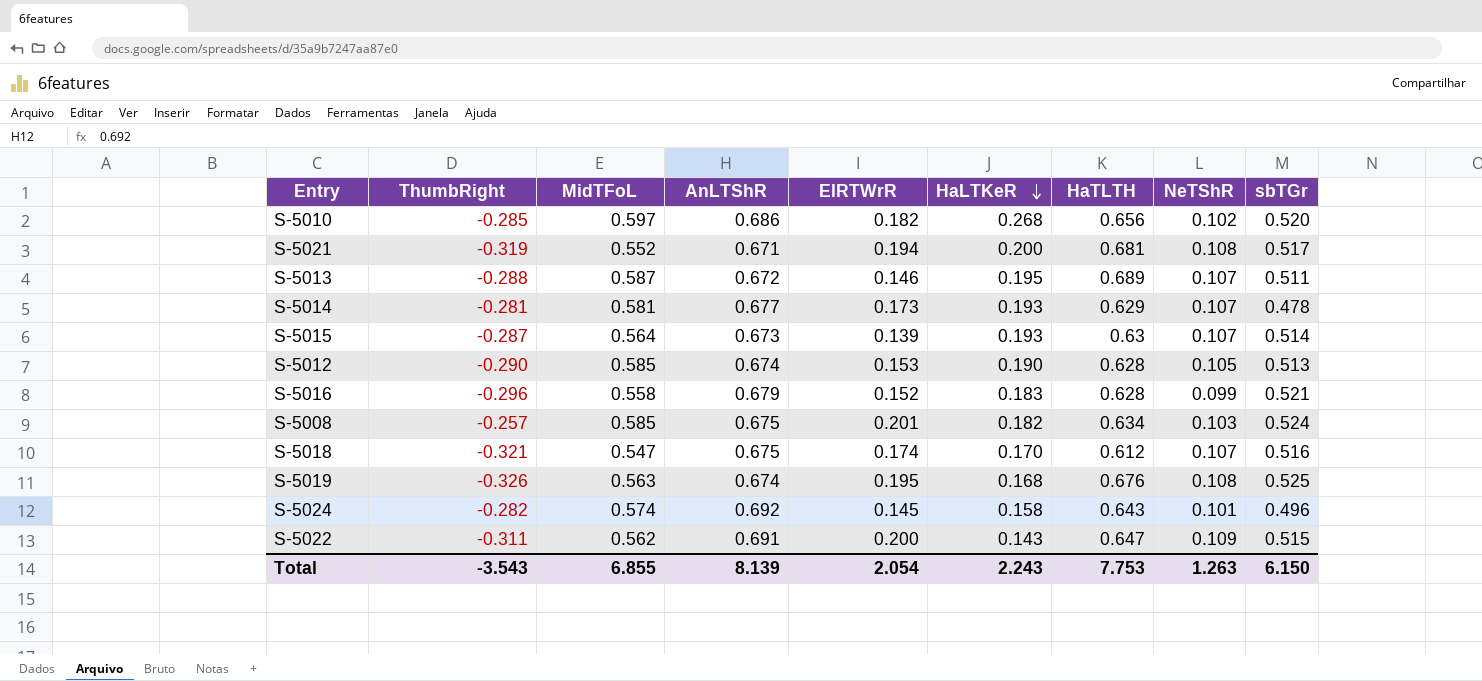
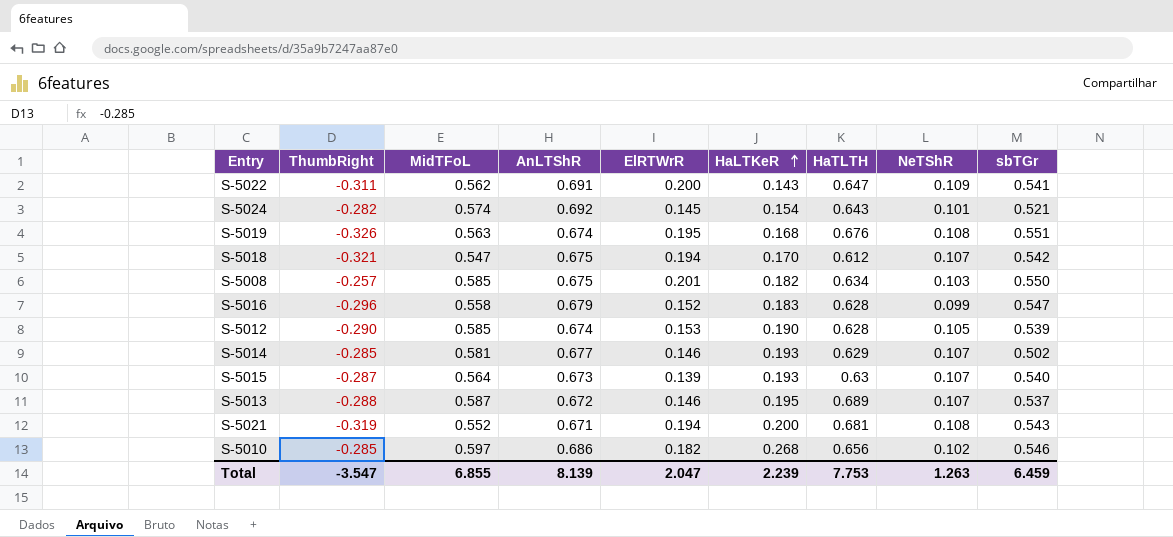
row order: HaLTKeR descending -> HaLTKeR ascending
S-5022 | sbTGr: 0.515 -> 0.541
S-5024 | HaLTKeR: 0.158 -> 0.154
S-5024 | sbTGr: 0.496 -> 0.521
S-5019 | sbTGr: 0.525 -> 0.551
S-5018 | ElRTWrR: 0.174 -> 0.194
S-5018 | sbTGr: 0.516 -> 0.542
S-5008 | sbTGr: 0.524 -> 0.550
S-5016 | sbTGr: 0.521 -> 0.547
S-5012 | sbTGr: 0.513 -> 0.539
S-5014 | ThumbRight: -0.281 -> -0.285
S-5014 | ElRTWrR: 0.173 -> 0.146
S-5014 | sbTGr: 0.478 -> 0.502
S-5015 | sbTGr: 0.514 -> 0.540
S-5013 | sbTGr: 0.511 -> 0.537
S-5021 | sbTGr: 0.517 -> 0.543
S-5010 | sbTGr: 0.520 -> 0.546
Total | ThumbRight: -3.543 -> -3.547
Total | ElRTWrR: 2.054 -> 2.047
Total | HaLTKeR: 2.243 -> 2.239
Total | sbTGr: 6.150 -> 6.459

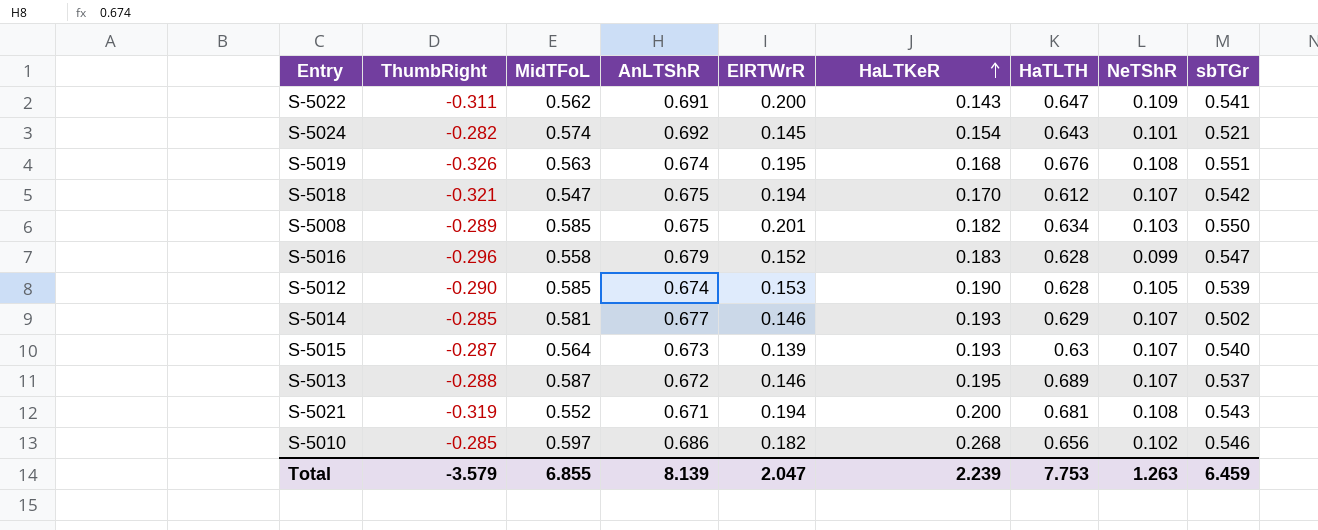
S-5008 | ThumbRight: -0.257 -> -0.289
Total | ThumbRight: -3.547 -> -3.579

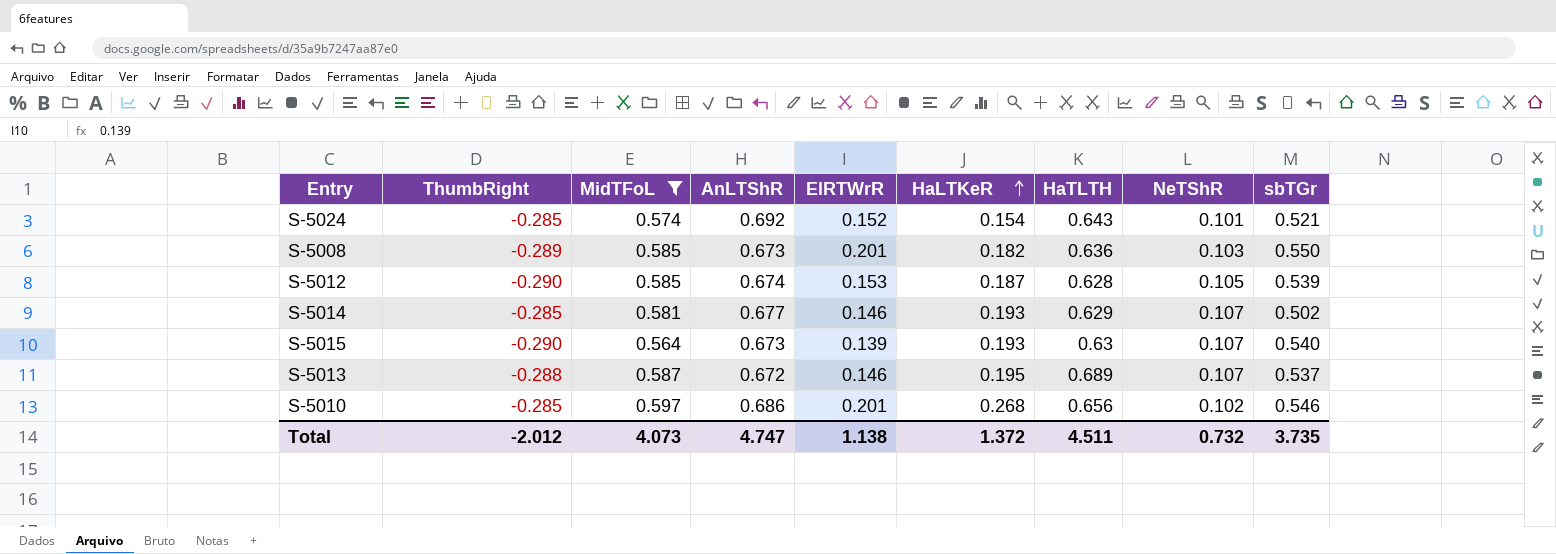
filter: none -> MidTFoL >= 0.564
S-5024 | ThumbRight: -0.282 -> -0.285
S-5024 | ElRTWrR: 0.145 -> 0.152
S-5008 | AnLTShR: 0.675 -> 0.673
S-5008 | HaTLTH: 0.634 -> 0.636
S-5012 | HaLTKeR: 0.190 -> 0.187
S-5015 | ThumbRight: -0.287 -> -0.290
S-5010 | ElRTWrR: 0.182 -> 0.201
Total | ThumbRight: -3.579 -> -2.012
Total | MidTFoL: 6.855 -> 4.073
Total | AnLTShR: 8.139 -> 4.747
Total | ElRTWrR: 2.047 -> 1.138
Total | HaLTKeR: 2.239 -> 1.372
Total | HaTLTH: 7.753 -> 4.511
Total | NeTShR: 1.263 -> 0.732
Total | sbTGr: 6.459 -> 3.735

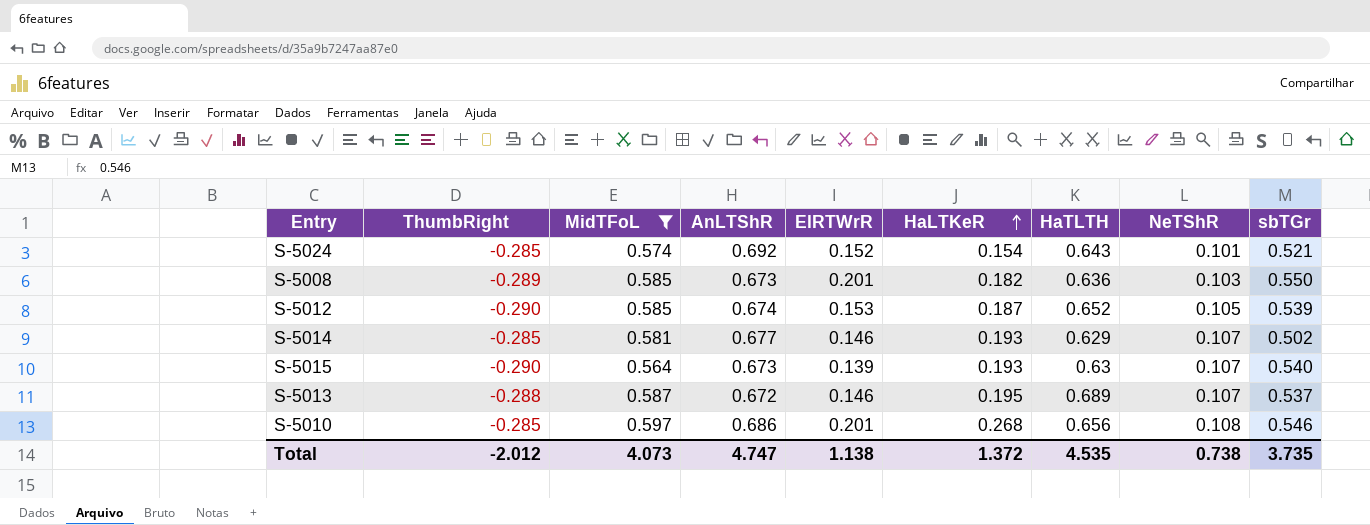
S-5012 | HaTLTH: 0.628 -> 0.652
S-5010 | NeTShR: 0.102 -> 0.108
Total | HaTLTH: 4.511 -> 4.535
Total | NeTShR: 0.732 -> 0.738

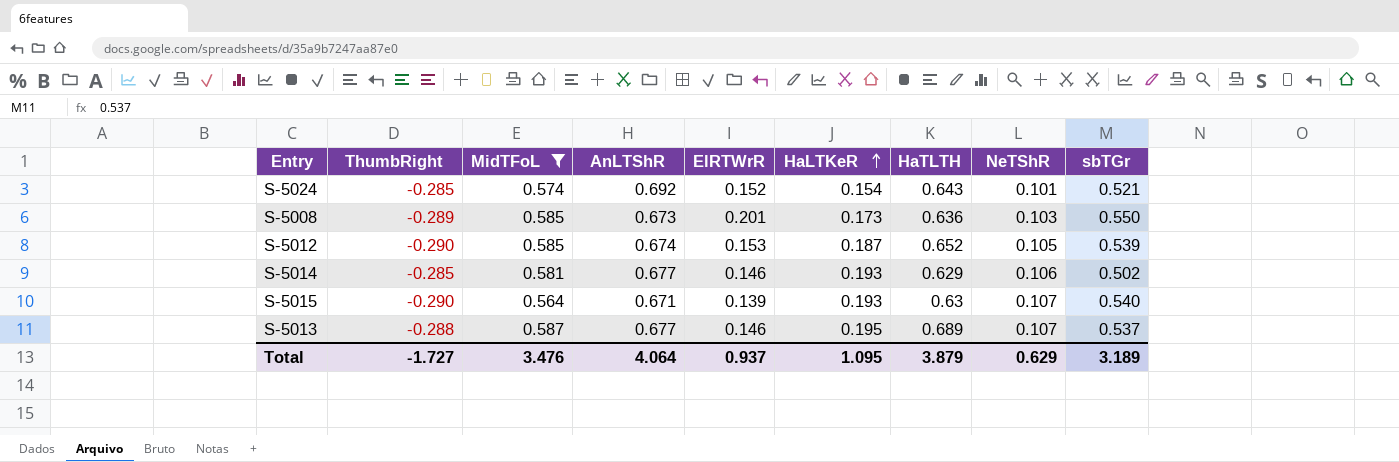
row S-5010: -0.285 | 0.597 | 0.686 | 0.201 | 0.268 | 0.656 | 0.108 | 0.546 -> none
S-5008 | HaLTKeR: 0.182 -> 0.173
S-5014 | NeTShR: 0.107 -> 0.106
S-5015 | AnLTShR: 0.673 -> 0.671
S-5013 | AnLTShR: 0.672 -> 0.677
Total | ThumbRight: -2.012 -> -1.727
Total | MidTFoL: 4.073 -> 3.476
Total | AnLTShR: 4.747 -> 4.064
Total | ElRTWrR: 1.138 -> 0.937
Total | HaLTKeR: 1.372 -> 1.095
Total | HaTLTH: 4.535 -> 3.879
Total | NeTShR: 0.738 -> 0.629
Total | sbTGr: 3.735 -> 3.189

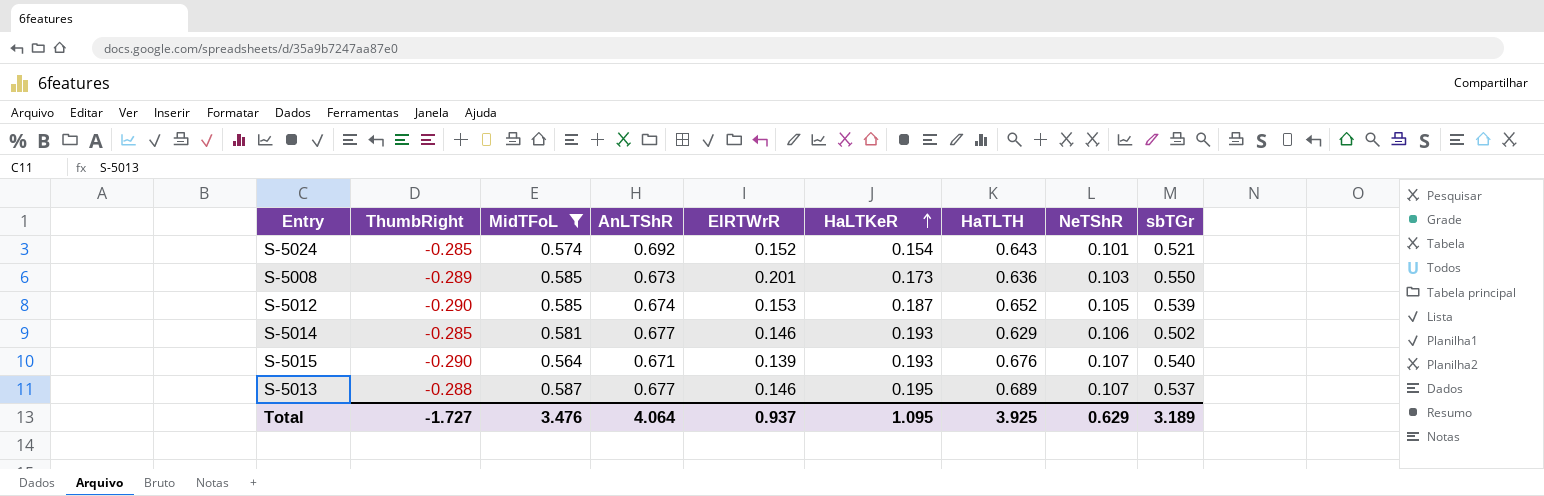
S-5015 | HaTLTH: 0.63 -> 0.676
Total | HaTLTH: 3.879 -> 3.925

